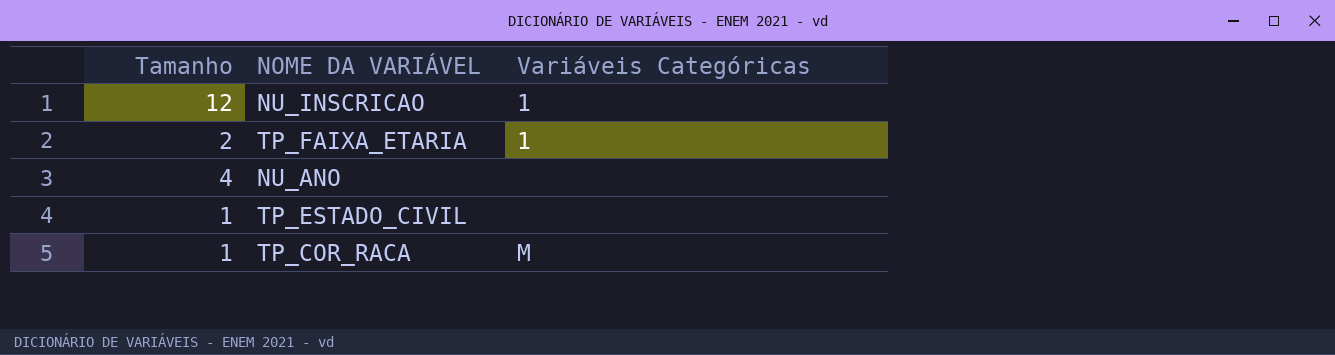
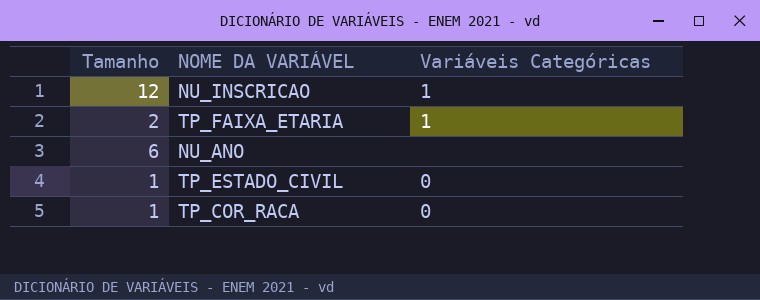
NU_ANO | Tamanho: 4 -> 6
TP_ESTADO_CIVIL | Variáveis Categóricas: none -> 0
TP_COR_RACA | Variáveis Categóricas: M -> 0

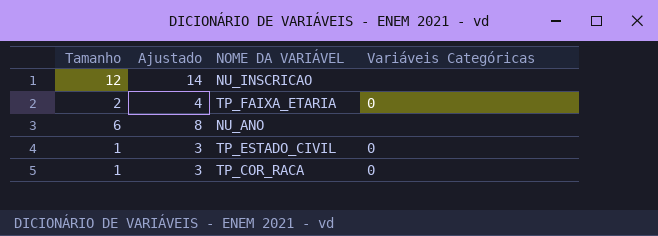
column Ajustado | formula: none -> [Tamanho] + 2
NU_INSCRICAO | Variáveis Categóricas: 1 -> none
TP_FAIXA_ETARIA | Variáveis Categóricas: 1 -> 0

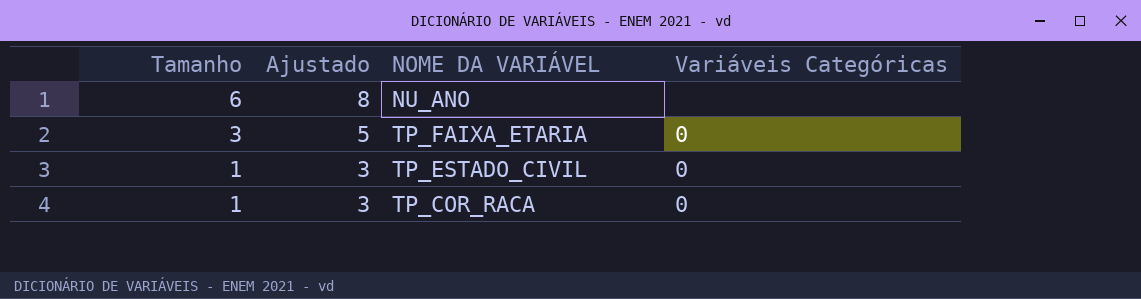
row order: none -> Tamanho descending
row NU_INSCRICAO: 12 | 14 | none -> none
TP_FAIXA_ETARIA | Tamanho: 2 -> 3
TP_FAIXA_ETARIA | Ajustado: 4 -> 5

